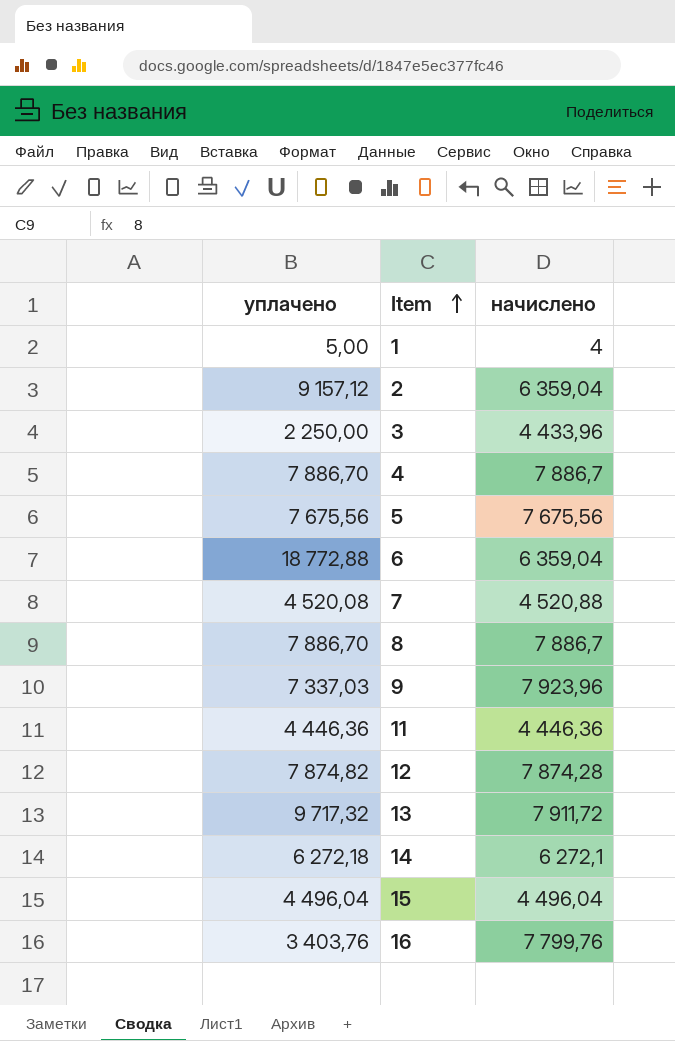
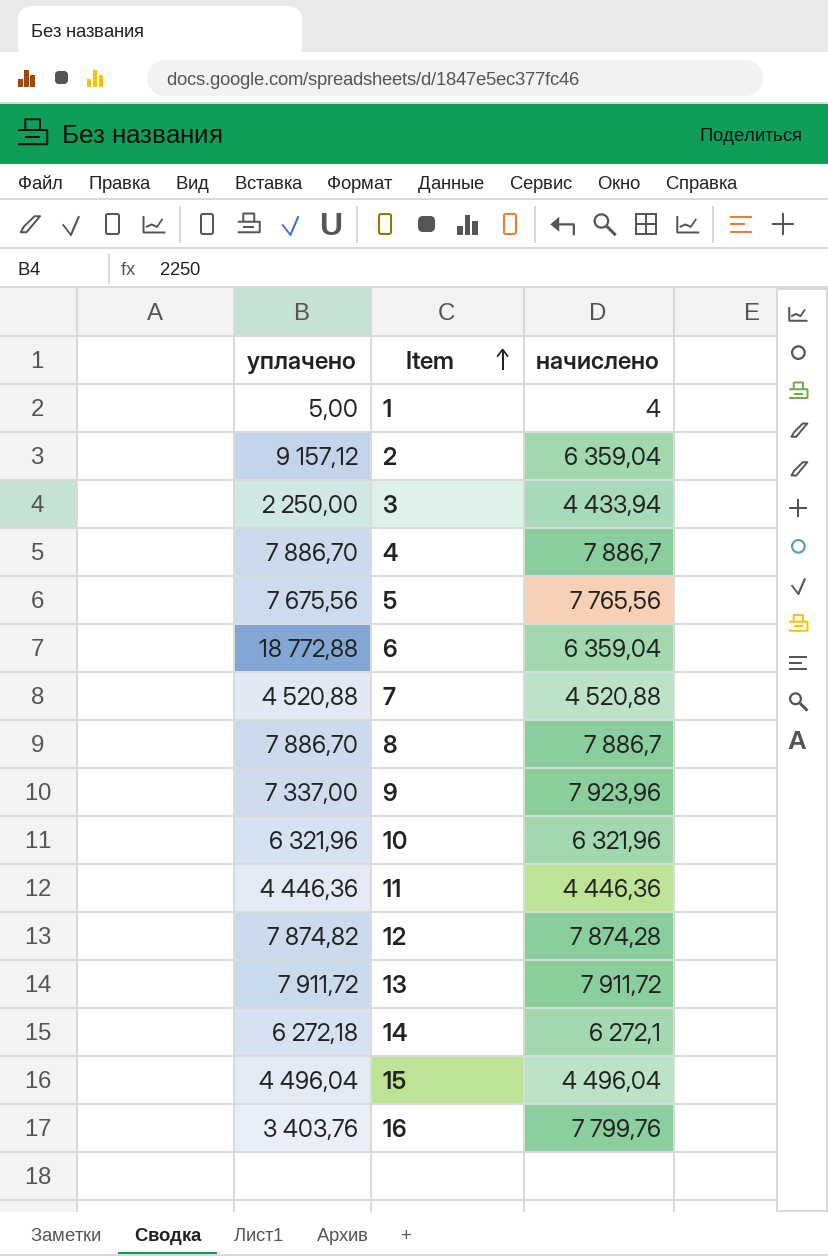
3 | начислено: 4 433,96 -> 4 433,94
5 | начислено: 7 675,56 -> 7 765,56
7 | уплачено: 4 520,08 -> 4 520,88
9 | уплачено: 7 337,03 -> 7 337,00
row 10: none -> 6 321,96 | 6 321,96
13 | уплачено: 9 717,32 -> 7 911,72

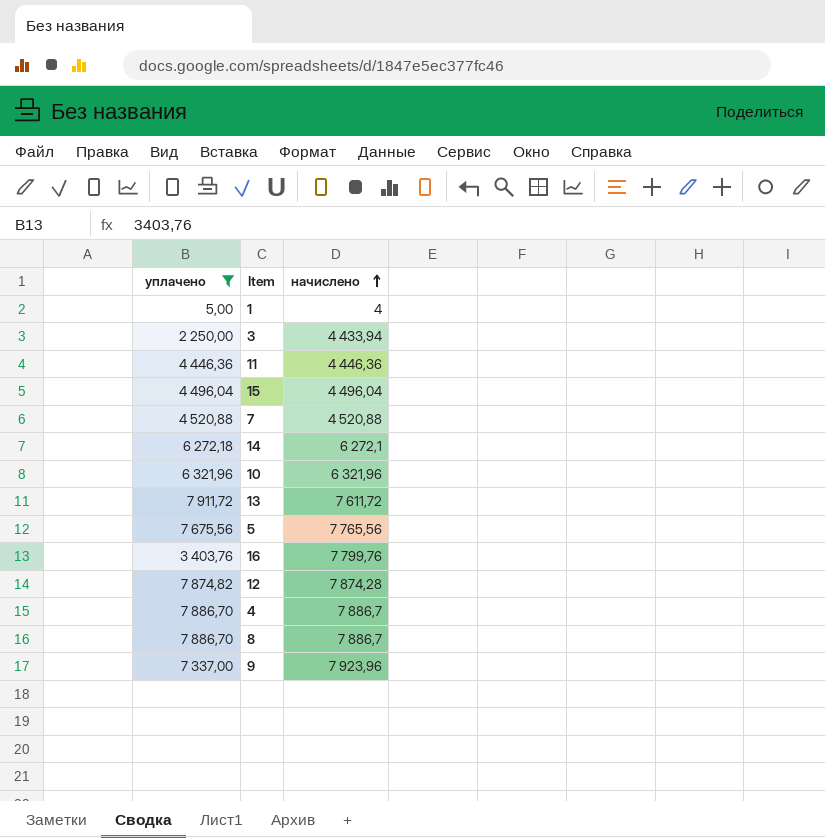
filter: none -> уплачено <= 7 911,72
row order: Item ascending -> начислено ascending
13 | начислено: 7 911,72 -> 7 611,72

